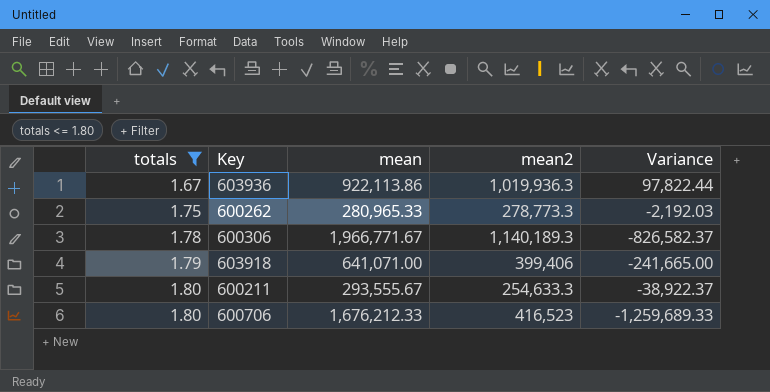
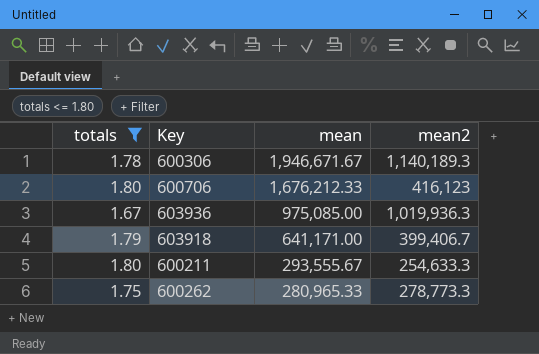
row order: totals ascending -> mean descending
column Variance | formula: [mean2] - [mean] -> none
600306 | mean: 1,966,771.67 -> 1,946,671.67
600706 | mean2: 416,523 -> 416,123
603936 | mean: 922,113.86 -> 975,085.00
603918 | mean: 641,071.00 -> 641,171.00
603918 | mean2: 399,406 -> 399,406.7

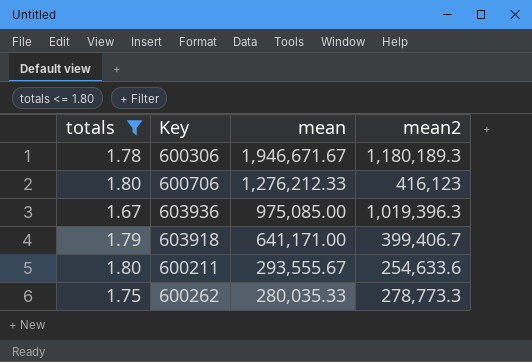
600306 | mean2: 1,140,189.3 -> 1,180,189.3
600706 | mean: 1,676,212.33 -> 1,276,212.33
603936 | mean2: 1,019,936.3 -> 1,019,396.3
600211 | mean2: 254,633.3 -> 254,633.6
600262 | mean: 280,965.33 -> 280,035.33

